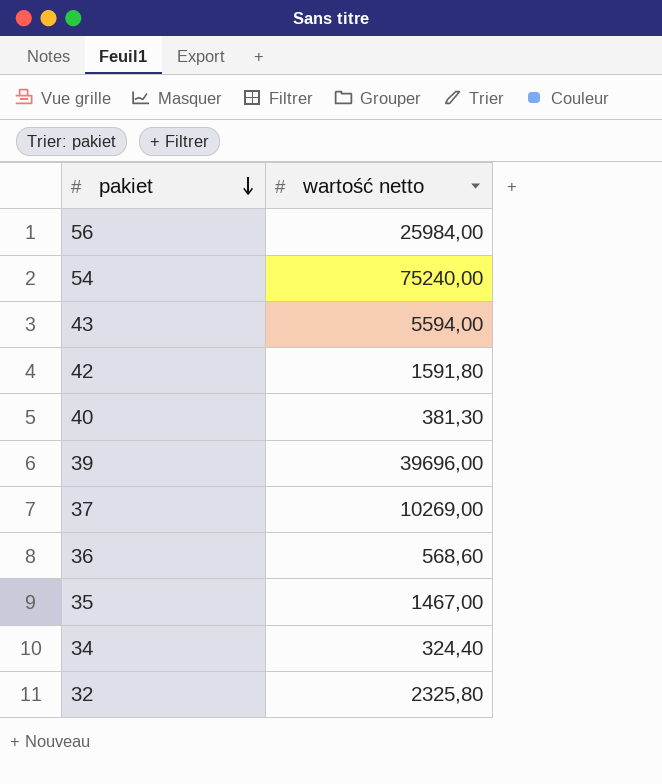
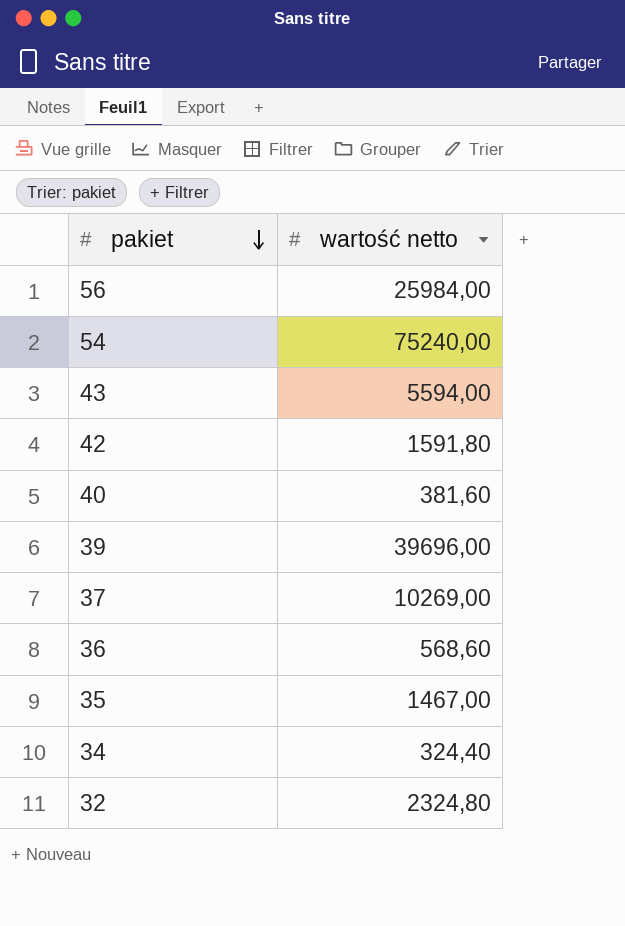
40 | wartość netto: 381,30 -> 381,60
32 | wartość netto: 2325,80 -> 2324,80

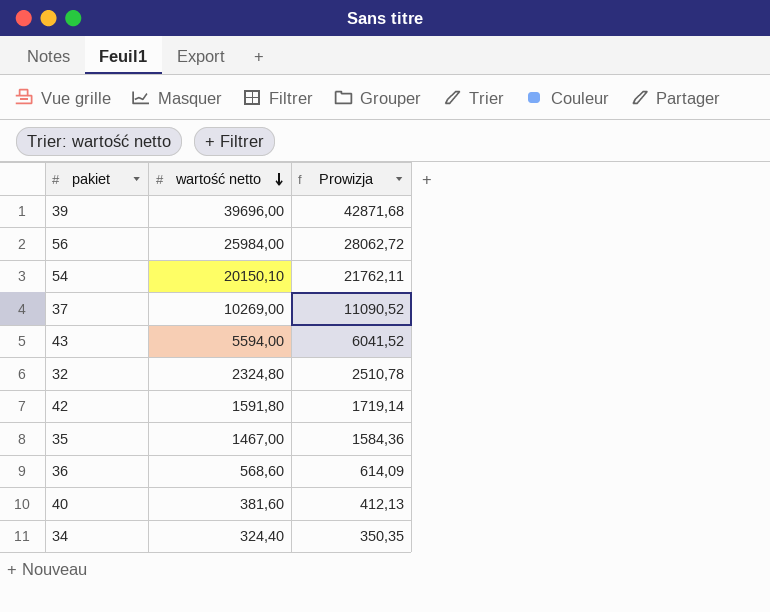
row order: pakiet descending -> wartość netto descending
column Prowizja | formula: none -> [wartość netto] * 1,08
54 | wartość netto: 75240,00 -> 20150,10

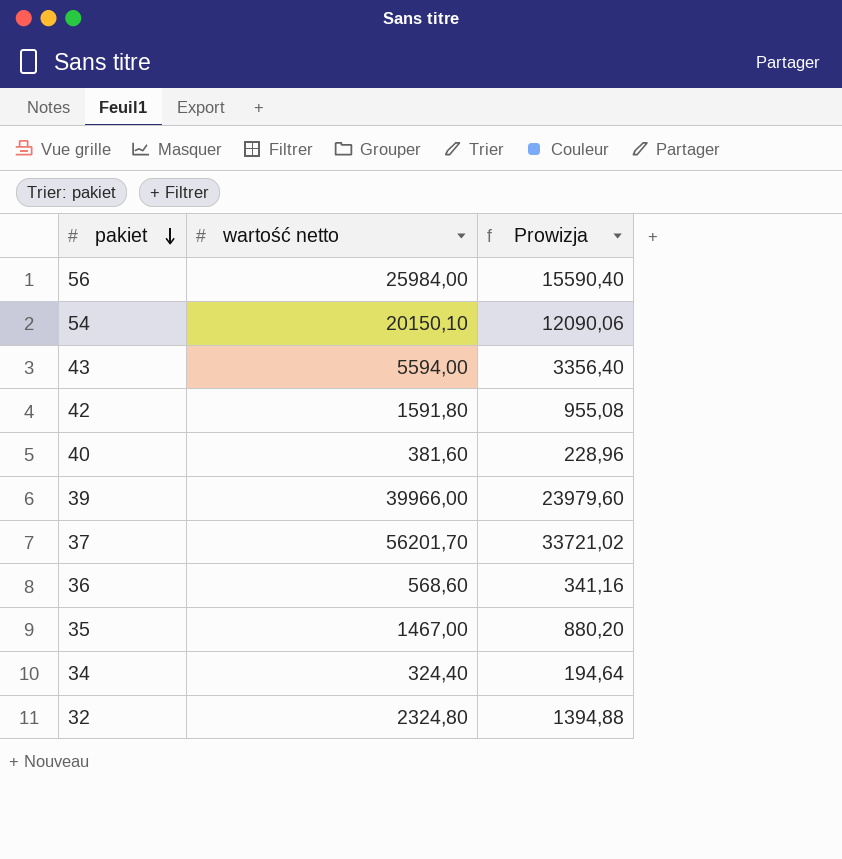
row order: wartość netto descending -> pakiet descending
column Prowizja | formula: [wartość netto] * 1,08 -> [wartość netto] * 0,6
39 | wartość netto: 39696,00 -> 39966,00
37 | wartość netto: 10269,00 -> 56201,70

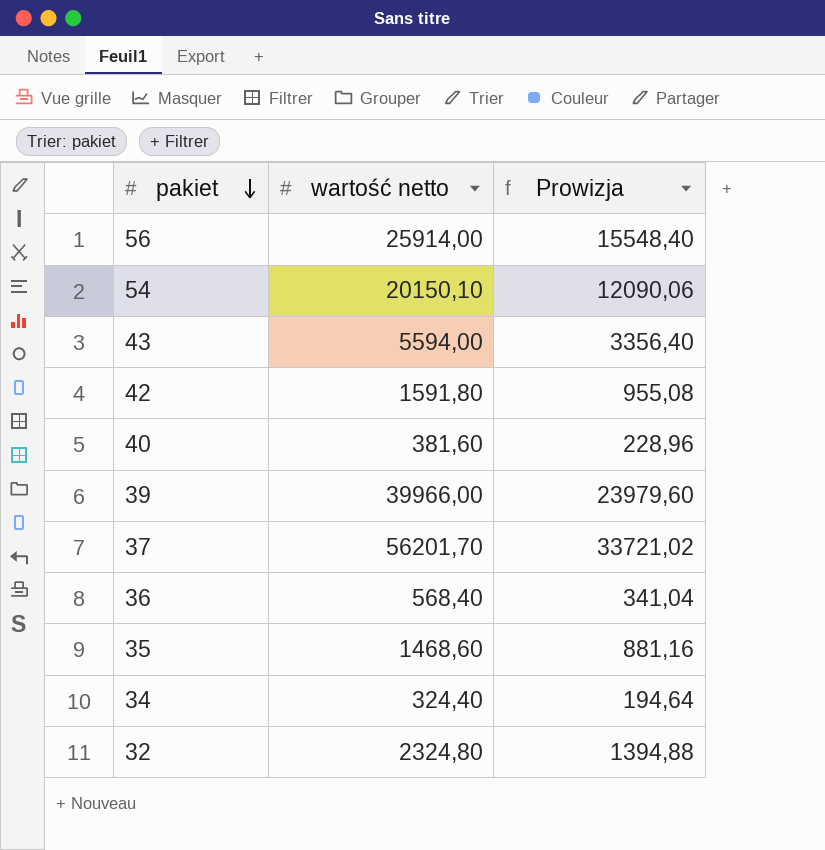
56 | wartość netto: 25984,00 -> 25914,00
56 | Prowizja: 15590,40 -> 15548,40
36 | wartość netto: 568,60 -> 568,40
36 | Prowizja: 341,16 -> 341,04
35 | wartość netto: 1467,00 -> 1468,60
35 | Prowizja: 880,20 -> 881,16

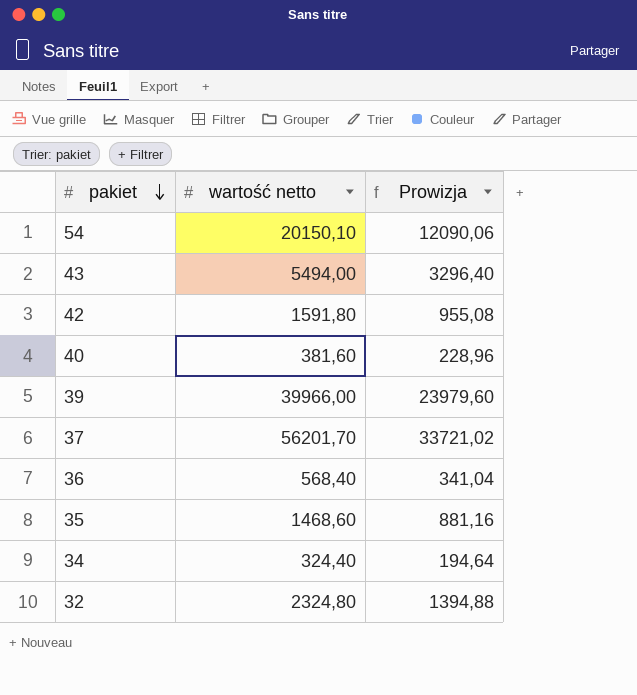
row 56: 25914,00 | 15548,40 -> none
43 | wartość netto: 5594,00 -> 5494,00
43 | Prowizja: 3356,40 -> 3296,40

